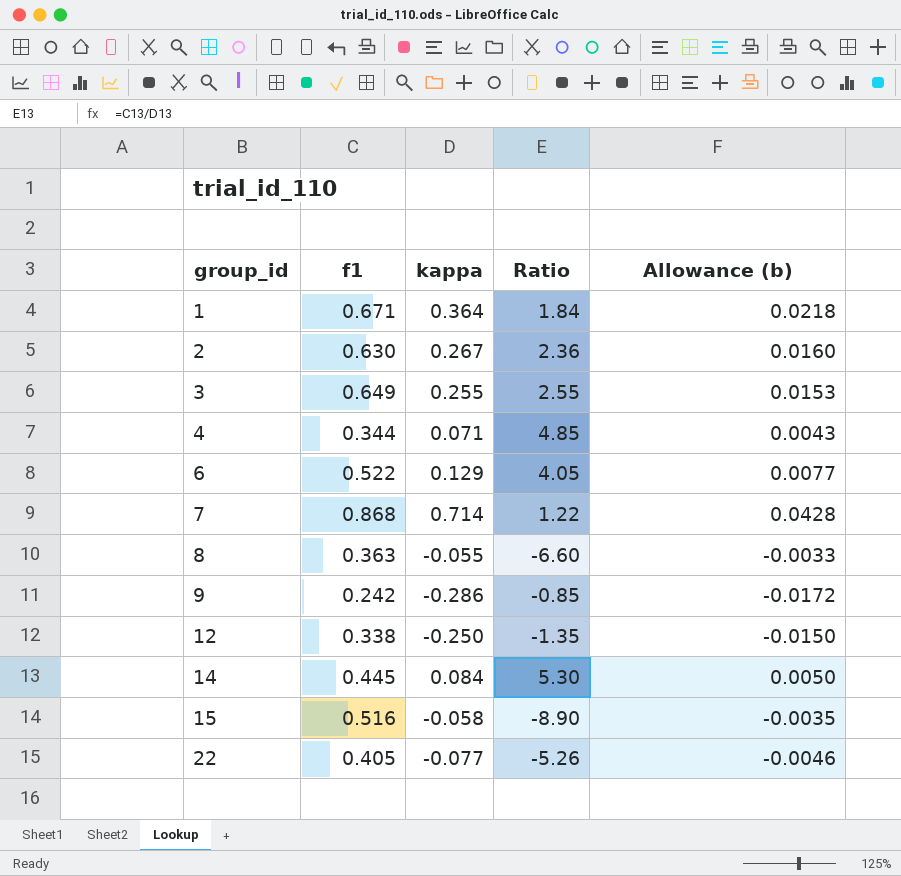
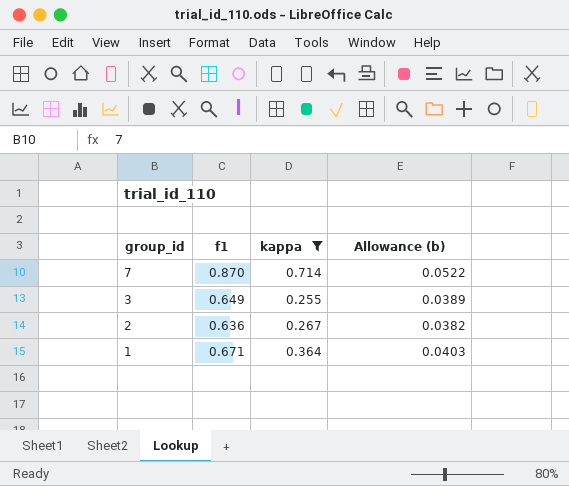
filter: none -> kappa >= 0.255
row order: group_id ascending -> group_id descending
column Ratio | formula: [f1] / [kappa] -> none
column Allowance (b) | formula: [kappa] * 0.06 -> [f1] * 0.06
7 | f1: 0.868 -> 0.870
2 | f1: 0.630 -> 0.636

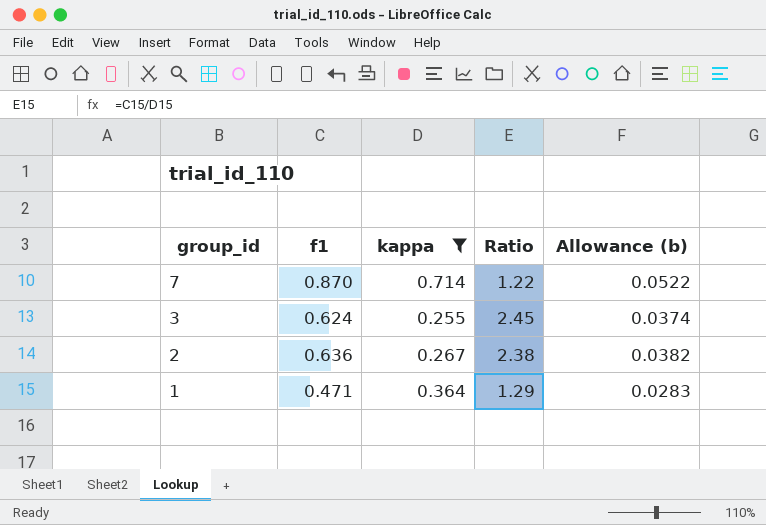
column Ratio | formula: none -> [f1] / [kappa]
3 | f1: 0.649 -> 0.624
3 | Allowance (b): 0.0389 -> 0.0374
1 | f1: 0.671 -> 0.471
1 | Allowance (b): 0.0403 -> 0.0283

